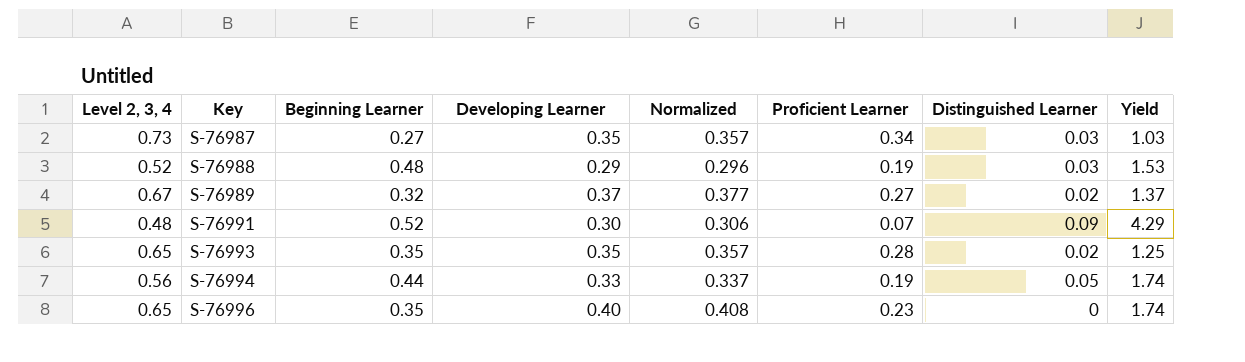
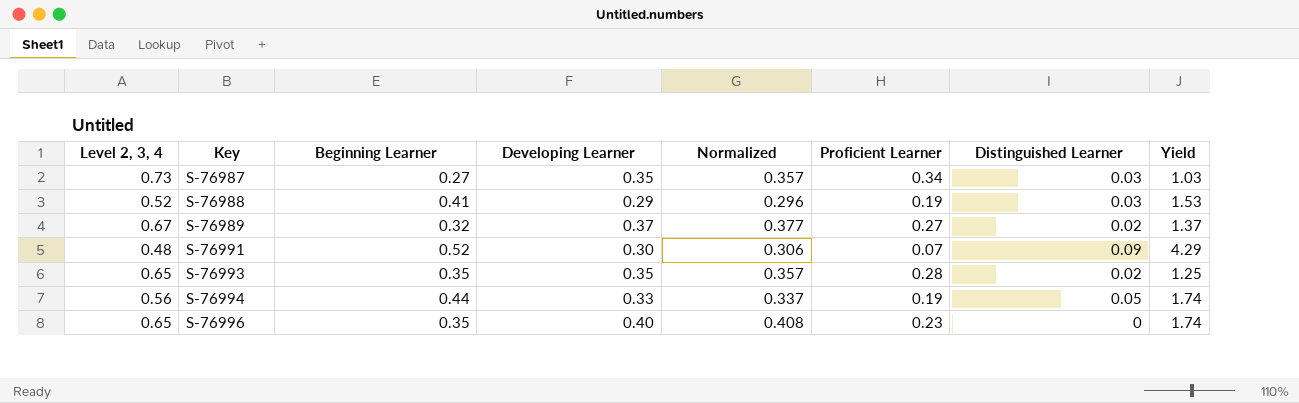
S-76988 | Beginning Learner: 0.48 -> 0.41

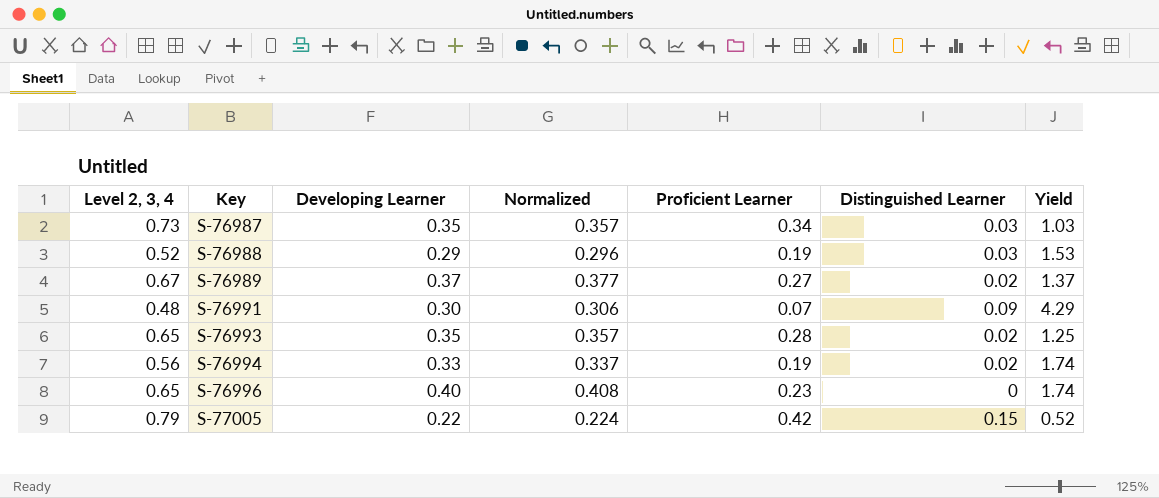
column Beginning Learner | position: 3 -> none
S-76994 | Distinguished Learner: 0.05 -> 0.02
row S-77005: none -> 0.79 | 0.22 | 0.224 | 0.42 | 0.15 | 0.52

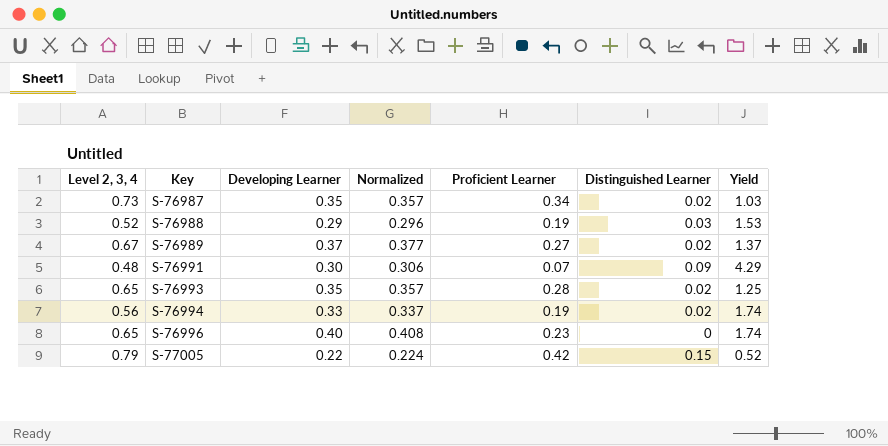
S-76987 | Distinguished Learner: 0.03 -> 0.02

